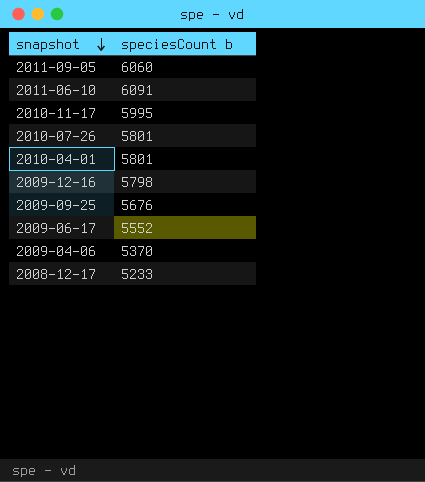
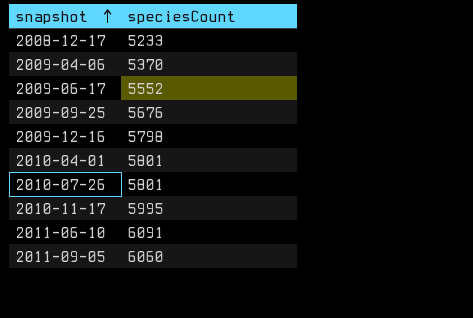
row order: snapshot descending -> snapshot ascending
column name: speciesCount b -> speciesCount

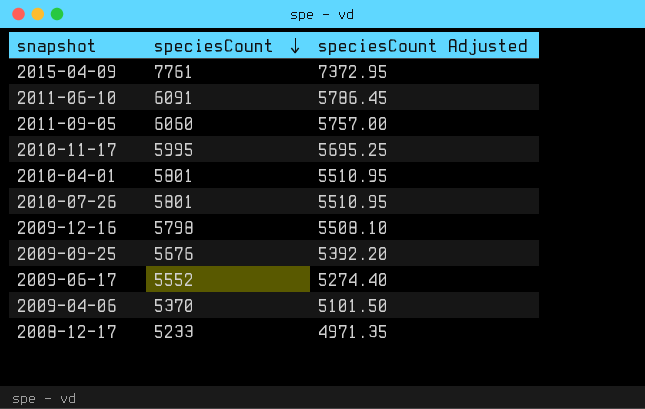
row order: snapshot ascending -> speciesCount descending
column speciesCount Adjusted | formula: none -> [speciesCount] * 0.95
row 2015-04-09: none -> 7761 | 7372.95

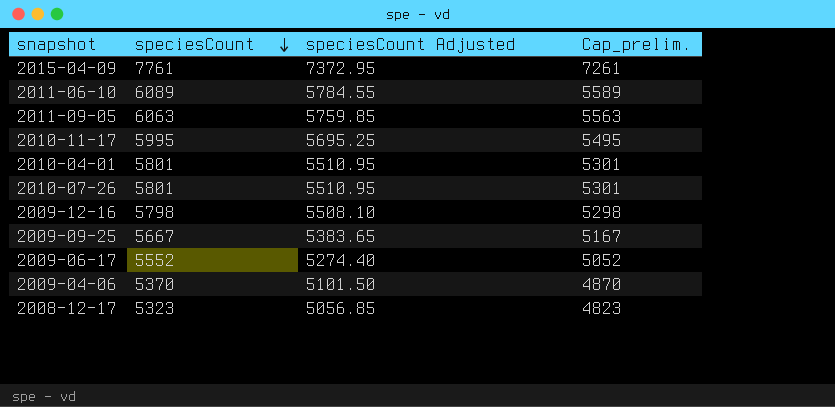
column Cap_prelim. | formula: none -> [speciesCount] - 500
2011-06-10 | speciesCount: 6091 -> 6089
2011-06-10 | speciesCount Adjusted: 5786.45 -> 5784.55
2011-09-05 | speciesCount: 6060 -> 6063
2011-09-05 | speciesCount Adjusted: 5757.00 -> 5759.85
2009-09-25 | speciesCount: 5676 -> 5667
2009-09-25 | speciesCount Adjusted: 5392.20 -> 5383.65
2008-12-17 | speciesCount: 5233 -> 5323
2008-12-17 | speciesCount Adjusted: 4971.35 -> 5056.85

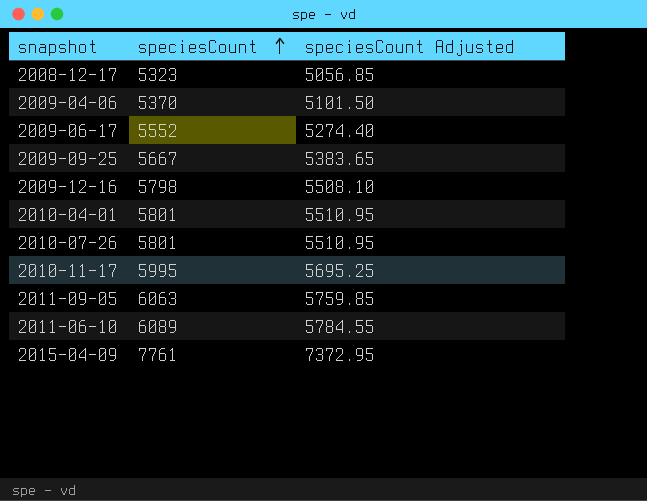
row order: speciesCount descending -> speciesCount ascending
column Cap_prelim. | formula: [speciesCount] - 500 -> none

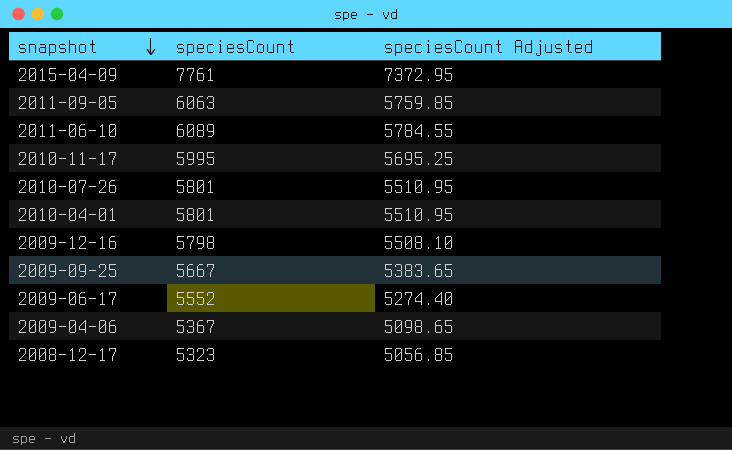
row order: speciesCount ascending -> snapshot descending
2009-04-06 | speciesCount: 5370 -> 5367
2009-04-06 | speciesCount Adjusted: 5101.50 -> 5098.65

